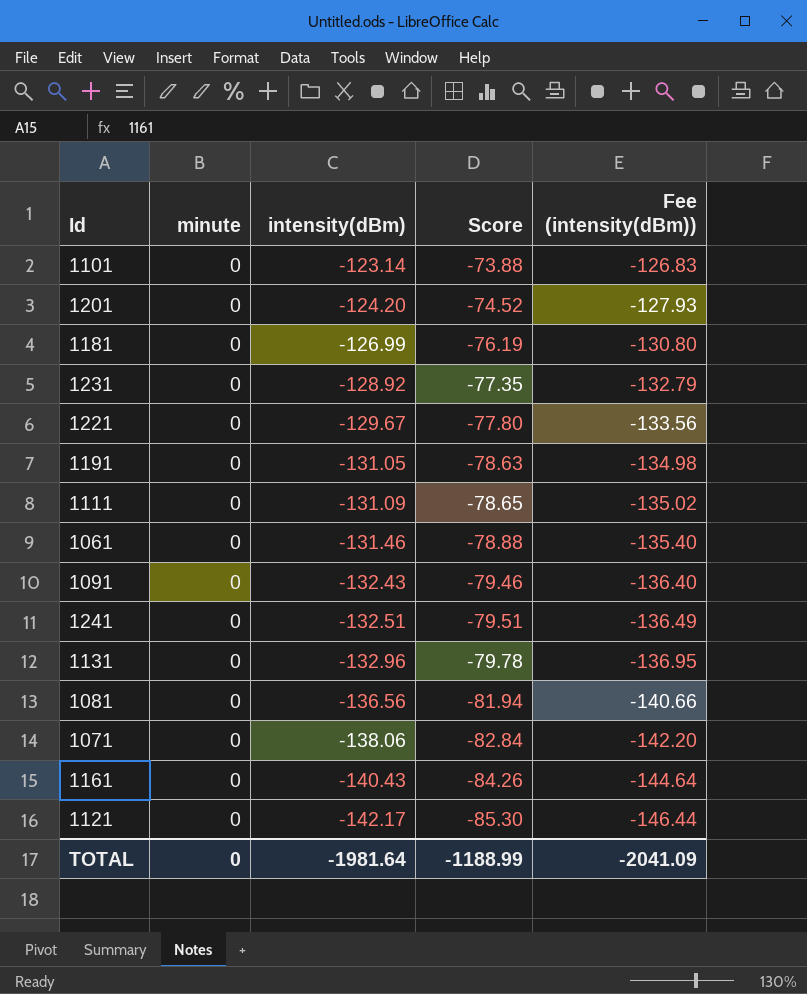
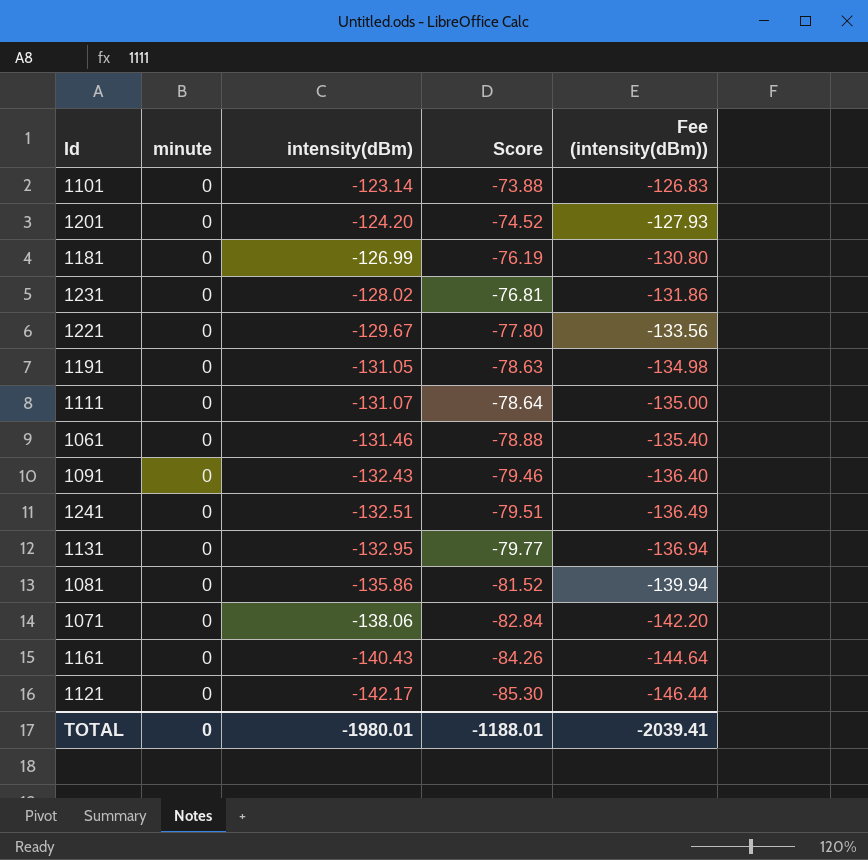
1231 | intensity(dBm): -128.92 -> -128.02
1231 | Score: -77.35 -> -76.81
1231 | Fee (intensity(dBm)): -132.79 -> -131.86
1111 | intensity(dBm): -131.09 -> -131.07
1111 | Score: -78.65 -> -78.64
1111 | Fee (intensity(dBm)): -135.02 -> -135.00
1131 | intensity(dBm): -132.96 -> -132.95
1131 | Score: -79.78 -> -79.77
1131 | Fee (intensity(dBm)): -136.95 -> -136.94
1081 | intensity(dBm): -136.56 -> -135.86
1081 | Score: -81.94 -> -81.52
1081 | Fee (intensity(dBm)): -140.66 -> -139.94
TOTAL | intensity(dBm): -1981.64 -> -1980.01
TOTAL | Score: -1188.99 -> -1188.01
TOTAL | Fee (intensity(dBm)): -2041.09 -> -2039.41

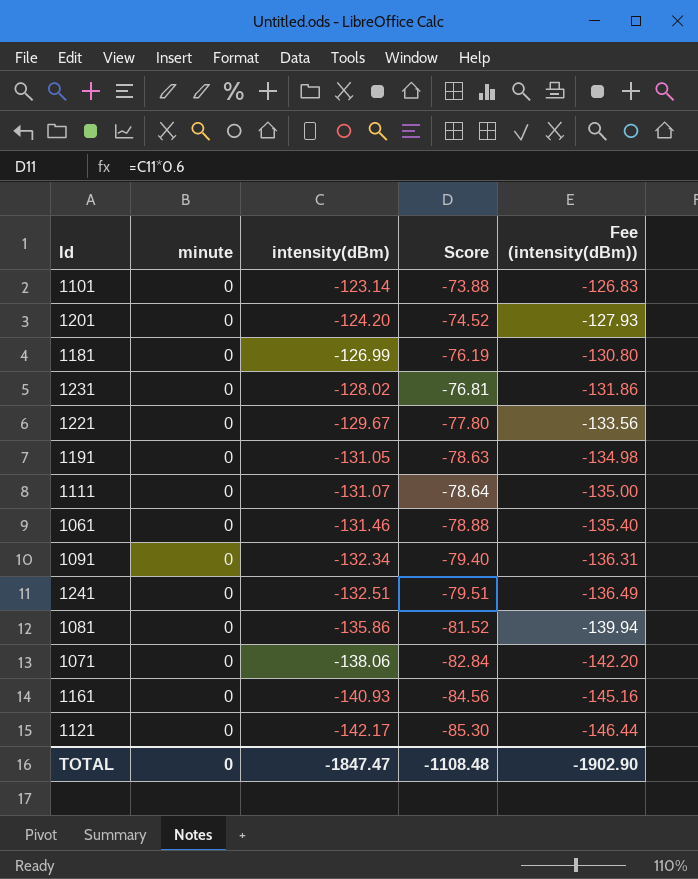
row 1131: 0 | -132.95 | -79.77 | -136.94 -> none
1091 | intensity(dBm): -132.43 -> -132.34
1091 | Score: -79.46 -> -79.40
1091 | Fee (intensity(dBm)): -136.40 -> -136.31
1161 | intensity(dBm): -140.43 -> -140.93
1161 | Score: -84.26 -> -84.56
1161 | Fee (intensity(dBm)): -144.64 -> -145.16
TOTAL | intensity(dBm): -1980.01 -> -1847.47
TOTAL | Score: -1188.01 -> -1108.48
TOTAL | Fee (intensity(dBm)): -2039.41 -> -1902.90

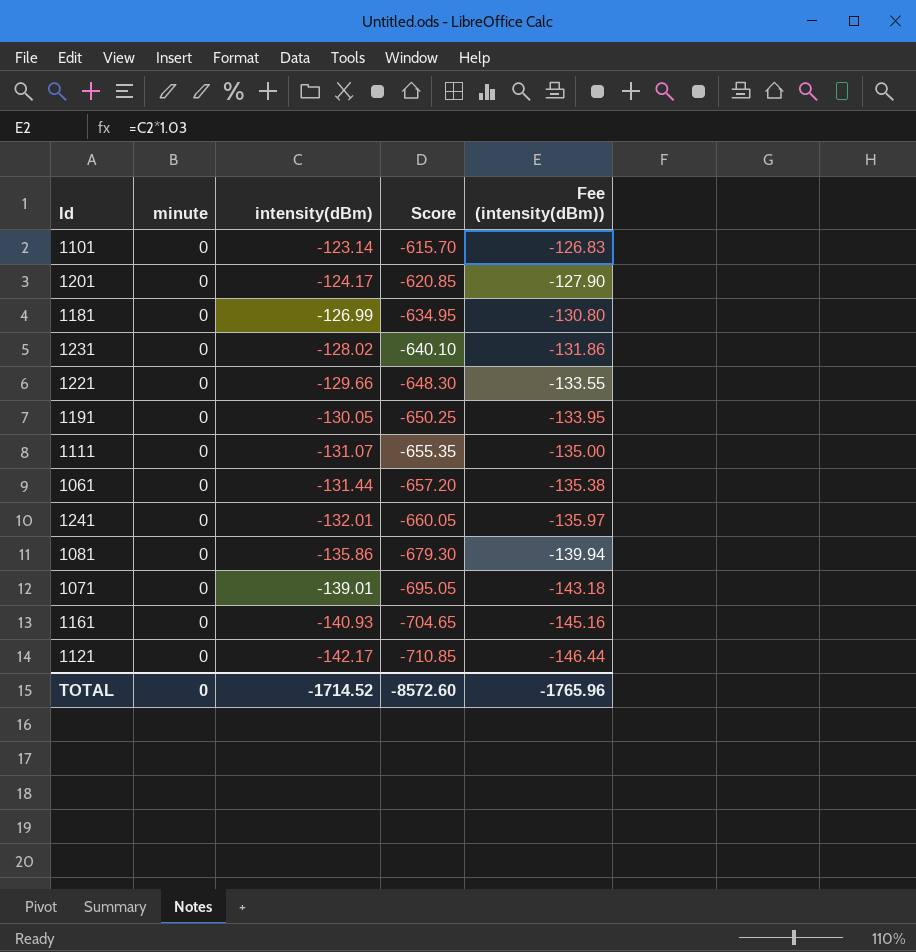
column Score | formula: [intensity(dBm)] * 0.6 -> [intensity(dBm)] * 5
row 1091: 0 | -132.34 | -79.40 | -136.31 -> none
1201 | intensity(dBm): -124.20 -> -124.17
1201 | Fee (intensity(dBm)): -127.93 -> -127.90
1221 | intensity(dBm): -129.67 -> -129.66
1221 | Fee (intensity(dBm)): -133.56 -> -133.55
1191 | intensity(dBm): -131.05 -> -130.05
1191 | Fee (intensity(dBm)): -134.98 -> -133.95
1061 | intensity(dBm): -131.46 -> -131.44
1061 | Fee (intensity(dBm)): -135.40 -> -135.38
1241 | intensity(dBm): -132.51 -> -132.01
1241 | Fee (intensity(dBm)): -136.49 -> -135.97
1071 | intensity(dBm): -138.06 -> -139.01
1071 | Fee (intensity(dBm)): -142.20 -> -143.18
TOTAL | intensity(dBm): -1847.47 -> -1714.52
TOTAL | Score: -1108.48 -> -8572.60
TOTAL | Fee (intensity(dBm)): -1902.90 -> -1765.96

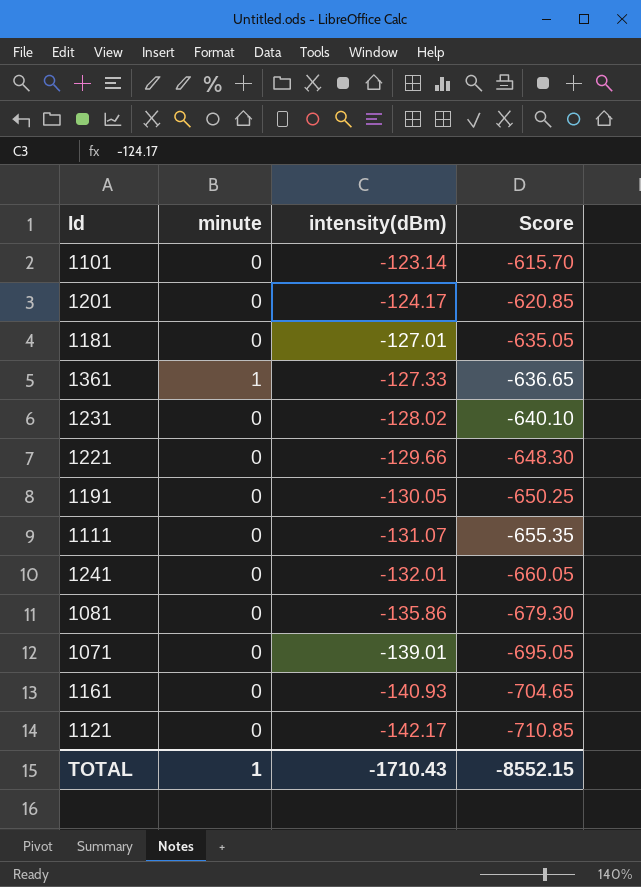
column Fee (intensity(dBm)) | formula: [intensity(dBm)] * 1.03 -> none
row 1061: 0 | -131.44 | -657.20 | -135.38 -> none
1181 | intensity(dBm): -126.99 -> -127.01
1181 | Score: -634.95 -> -635.05
row 1361: none -> 1 | -127.33 | -636.65
TOTAL | minute: 0 -> 1
TOTAL | intensity(dBm): -1714.52 -> -1710.43
TOTAL | Score: -8572.60 -> -8552.15

